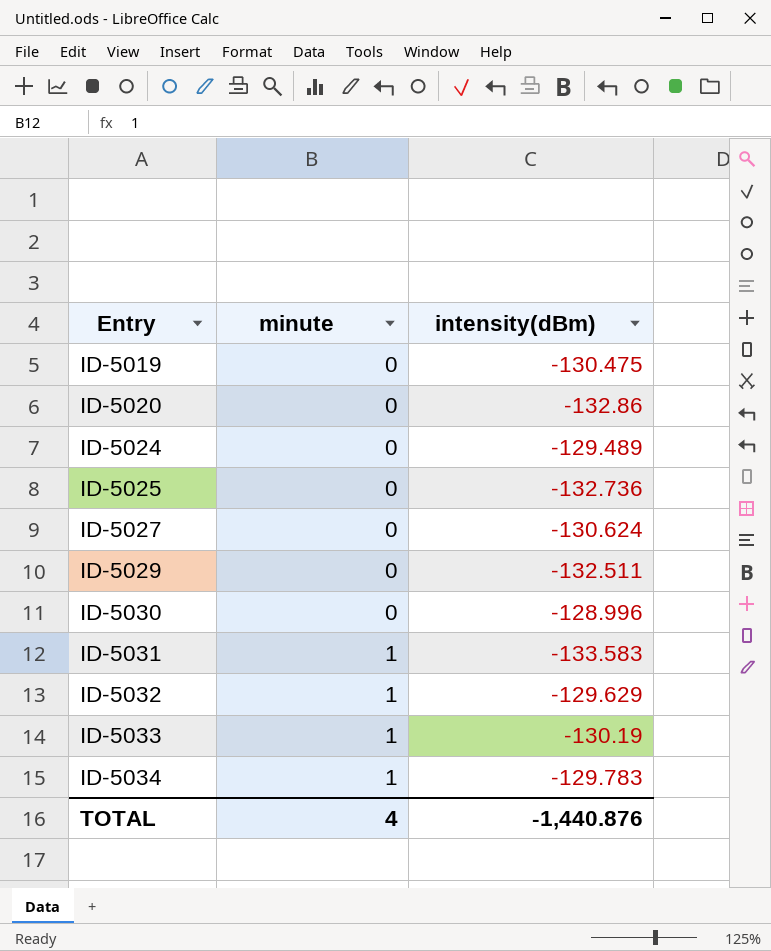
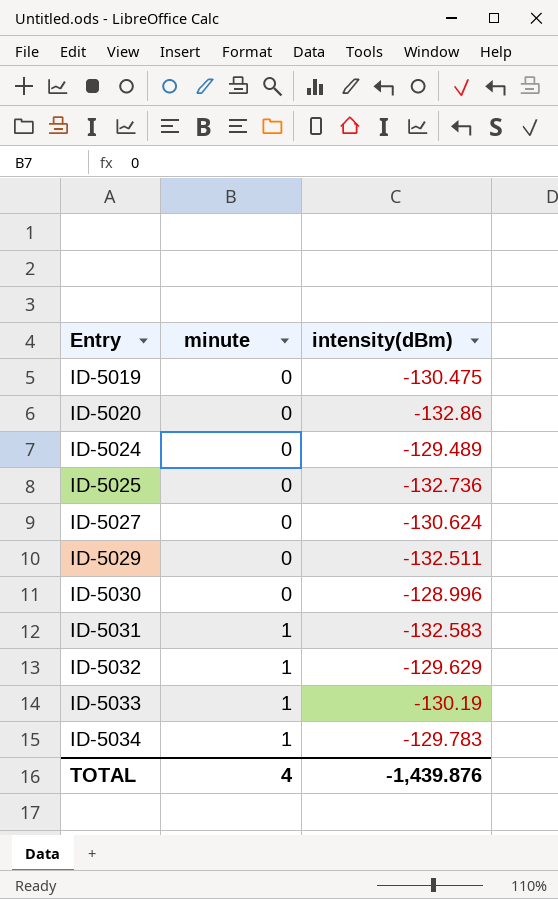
ID-5031 | intensity(dBm): -133.583 -> -132.583
TOTAL | intensity(dBm): -1,440.876 -> -1,439.876

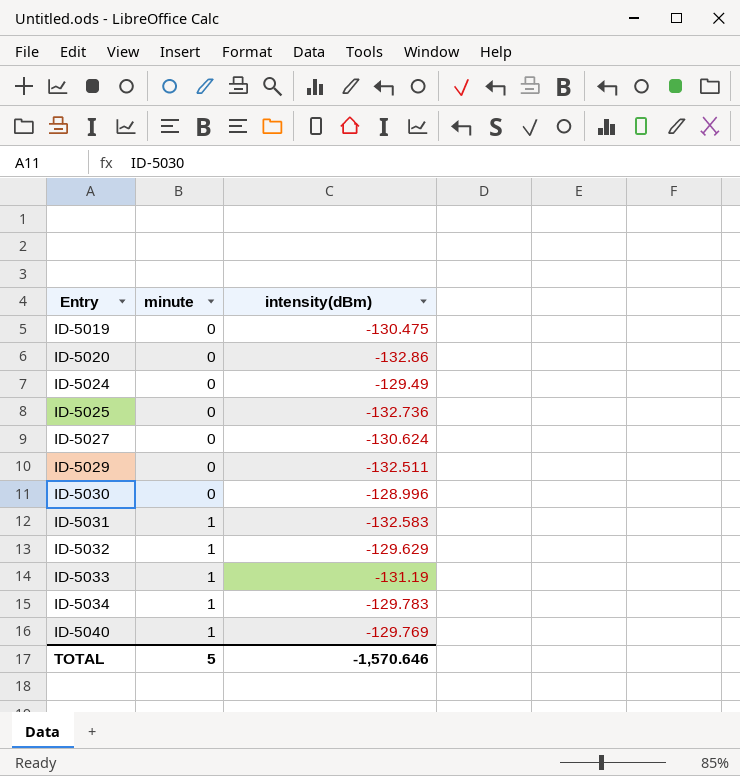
ID-5024 | intensity(dBm): -129.489 -> -129.49
ID-5033 | intensity(dBm): -130.19 -> -131.19
row ID-5040: none -> 1 | -129.769
TOTAL | minute: 4 -> 5
TOTAL | intensity(dBm): -1,439.876 -> -1,570.646

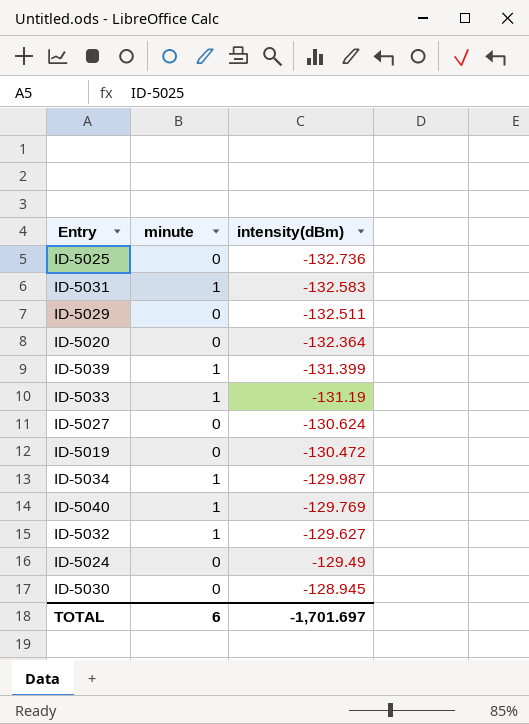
row order: Entry ascending -> intensity(dBm) ascending
ID-5020 | intensity(dBm): -132.86 -> -132.364
row ID-5039: none -> 1 | -131.399
ID-5019 | intensity(dBm): -130.475 -> -130.472
ID-5034 | intensity(dBm): -129.783 -> -129.987
ID-5032 | intensity(dBm): -129.629 -> -129.627
ID-5030 | intensity(dBm): -128.996 -> -128.945
TOTAL | minute: 5 -> 6
TOTAL | intensity(dBm): -1,570.646 -> -1,701.697

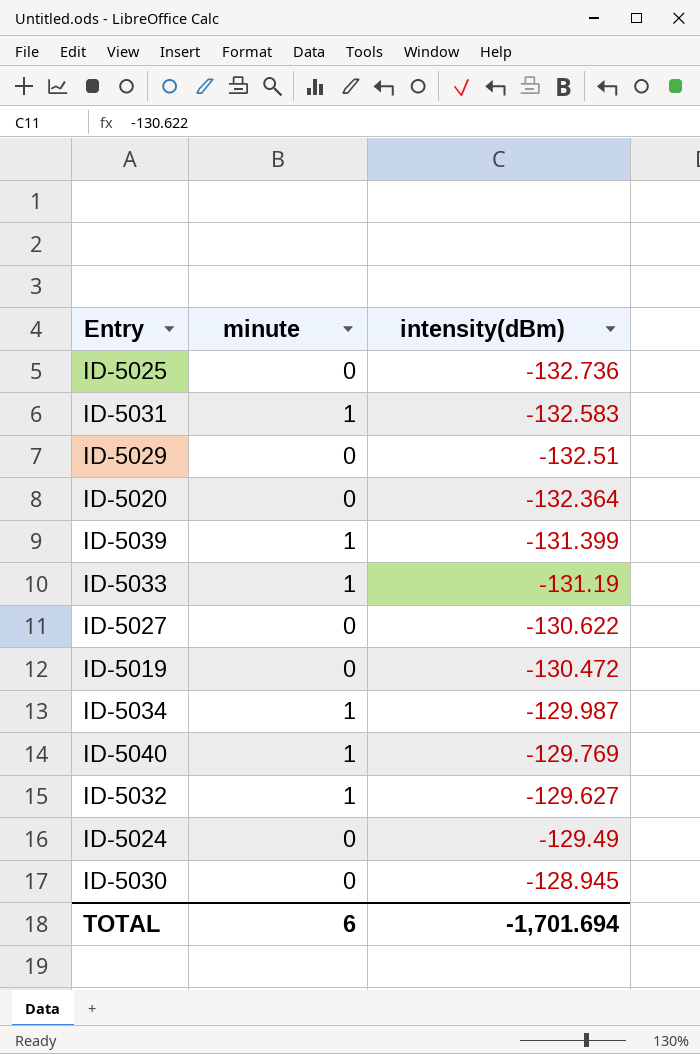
ID-5029 | intensity(dBm): -132.511 -> -132.51
ID-5027 | intensity(dBm): -130.624 -> -130.622
TOTAL | intensity(dBm): -1,701.697 -> -1,701.694

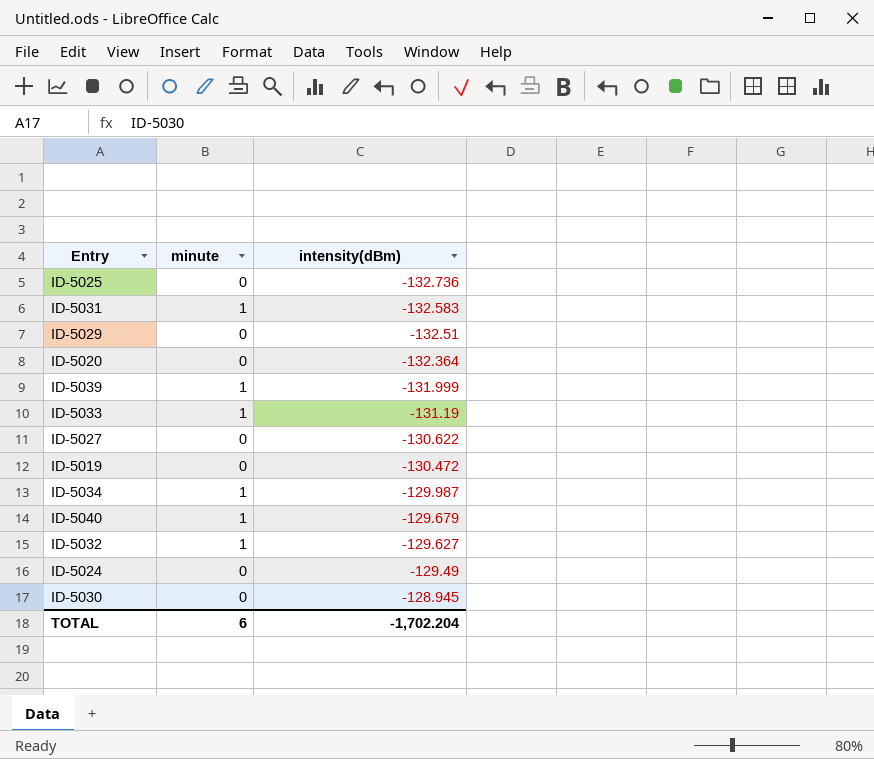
ID-5039 | intensity(dBm): -131.399 -> -131.999
ID-5040 | intensity(dBm): -129.769 -> -129.679
TOTAL | intensity(dBm): -1,701.694 -> -1,702.204

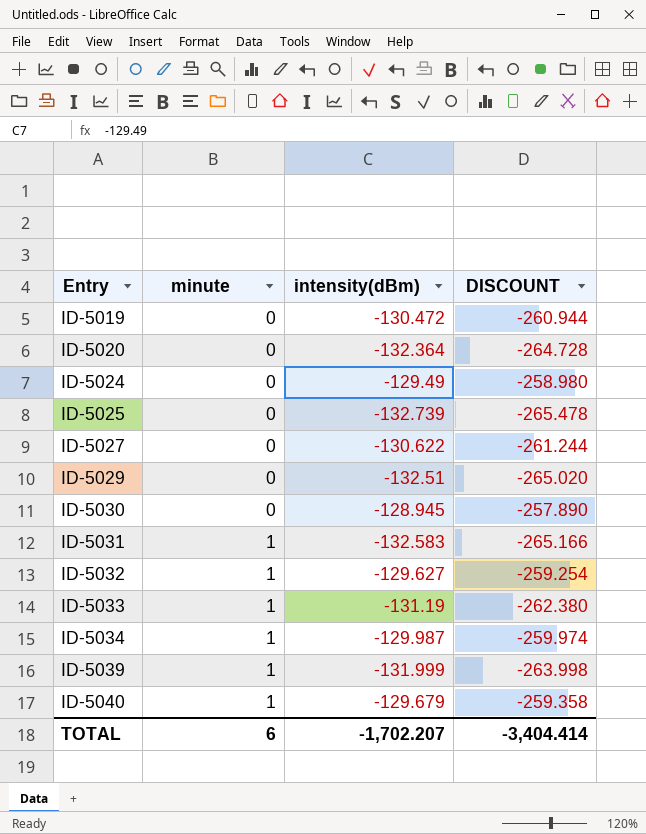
row order: intensity(dBm) ascending -> Entry ascending
column DISCOUNT | formula: none -> [intensity(dBm)] * 2
ID-5025 | intensity(dBm): -132.736 -> -132.739
TOTAL | intensity(dBm): -1,702.204 -> -1,702.207

